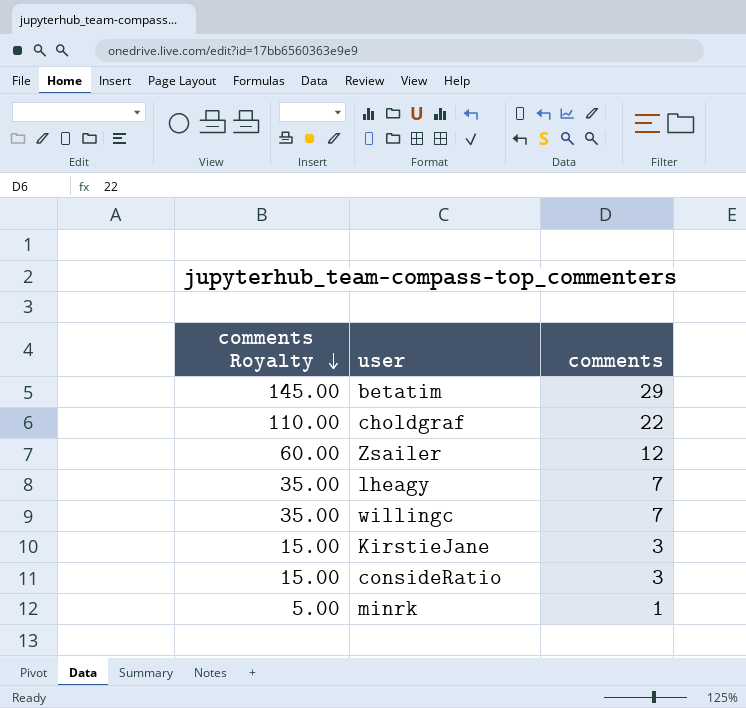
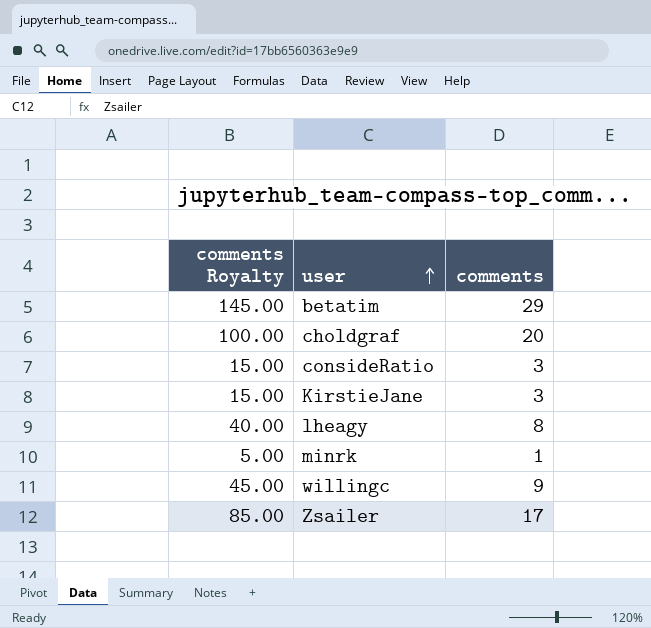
row order: comments Royalty descending -> user ascending
choldgraf | comments Royalty: 110.00 -> 100.00
choldgraf | comments: 22 -> 20
lheagy | comments Royalty: 35.00 -> 40.00
lheagy | comments: 7 -> 8
willingc | comments Royalty: 35.00 -> 45.00
willingc | comments: 7 -> 9
Zsailer | comments Royalty: 60.00 -> 85.00
Zsailer | comments: 12 -> 17

